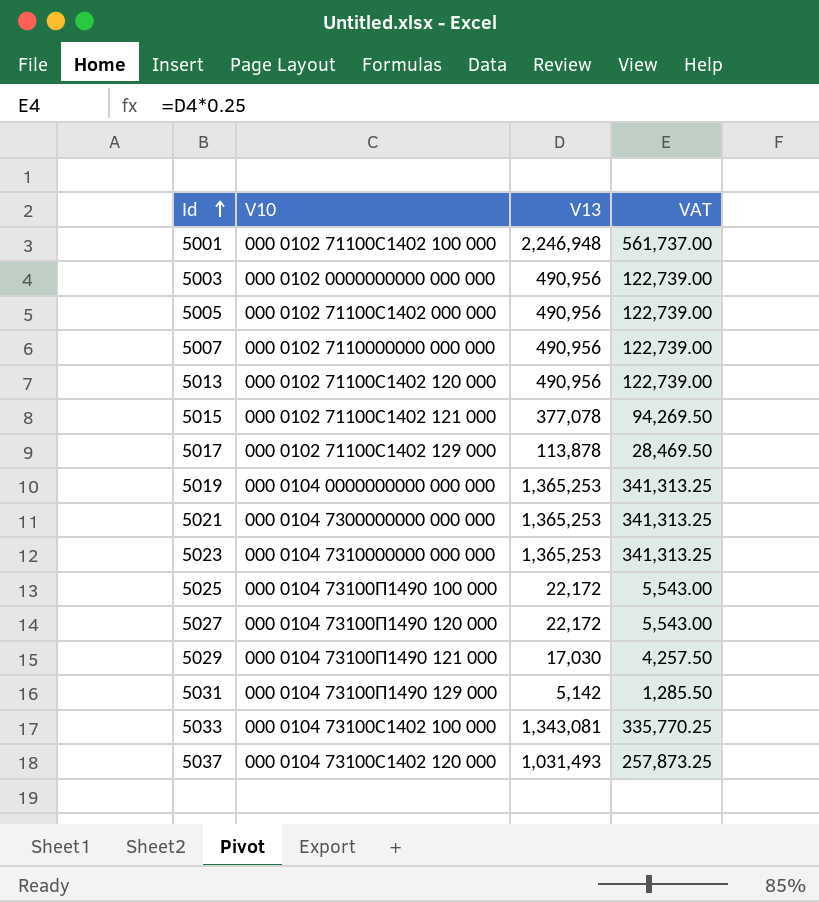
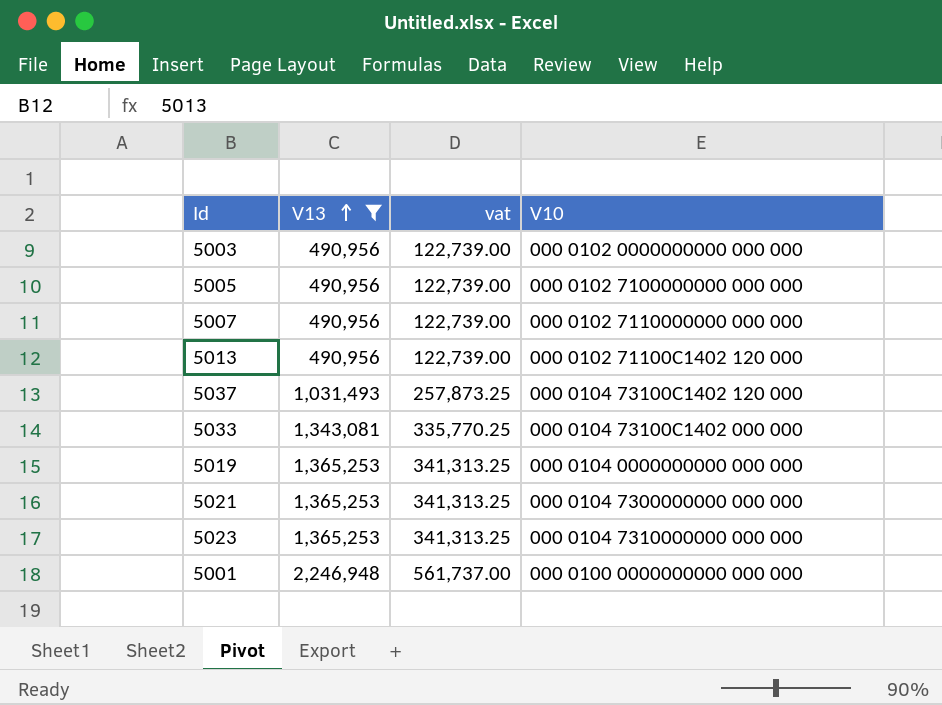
filter: none -> V13 >= 490,956
row order: Id ascending -> V13 ascending
column name: VAT -> vat
column V10 | position: 2 -> 4
5005 | V10: 000 0102 71100С1402 000 000 -> 000 0102 7100000000 000 000
5033 | V10: 000 0104 73100С1402 100 000 -> 000 0104 73100С1402 000 000
5001 | V10: 000 0102 71100С1402 100 000 -> 000 0100 0000000000 000 000

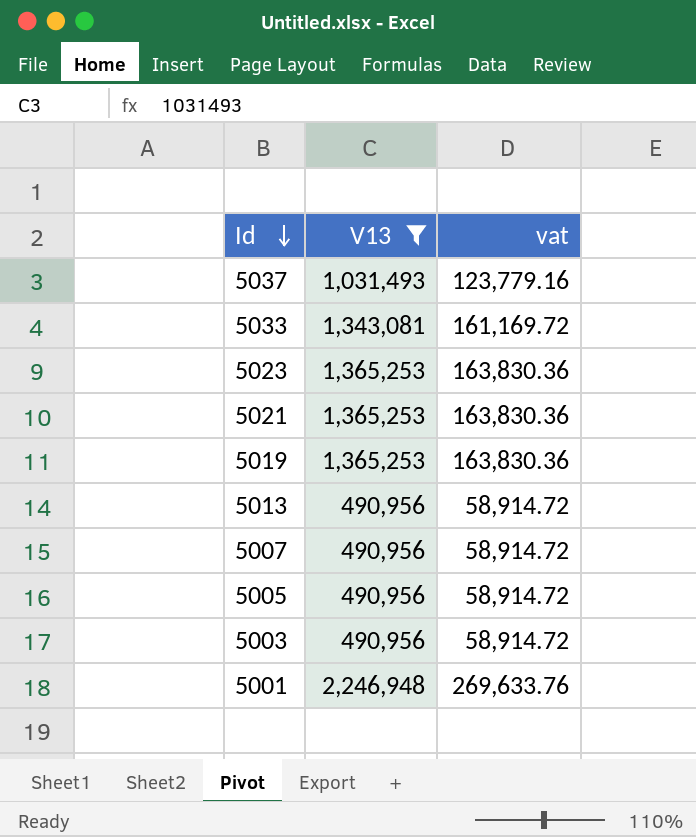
row order: V13 ascending -> Id descending
column V10 | position: 4 -> none
column vat | formula: [V13] * 0.25 -> [V13] * 0.12

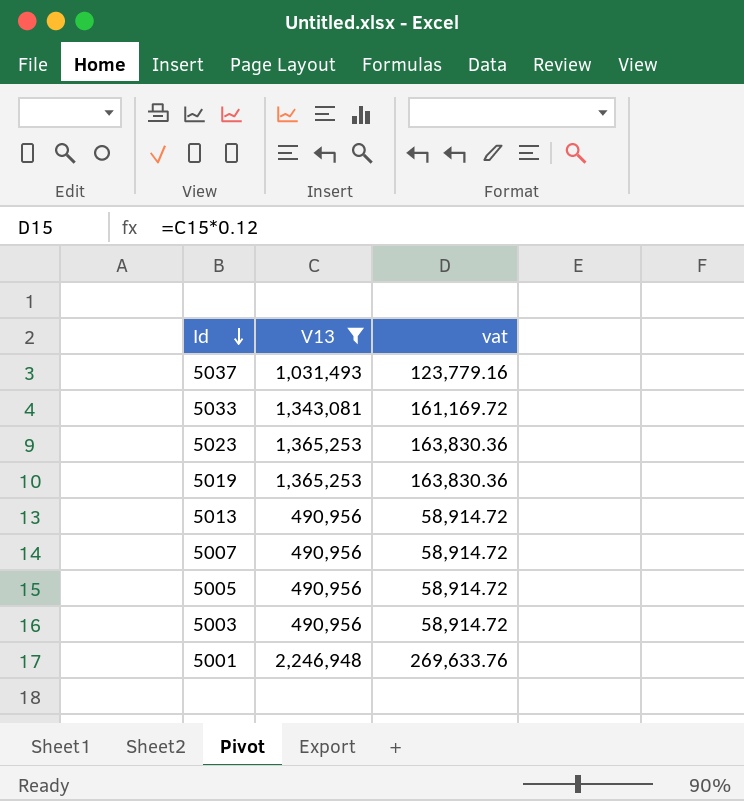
row 5021: 1,365,253 | 163,830.36 -> none

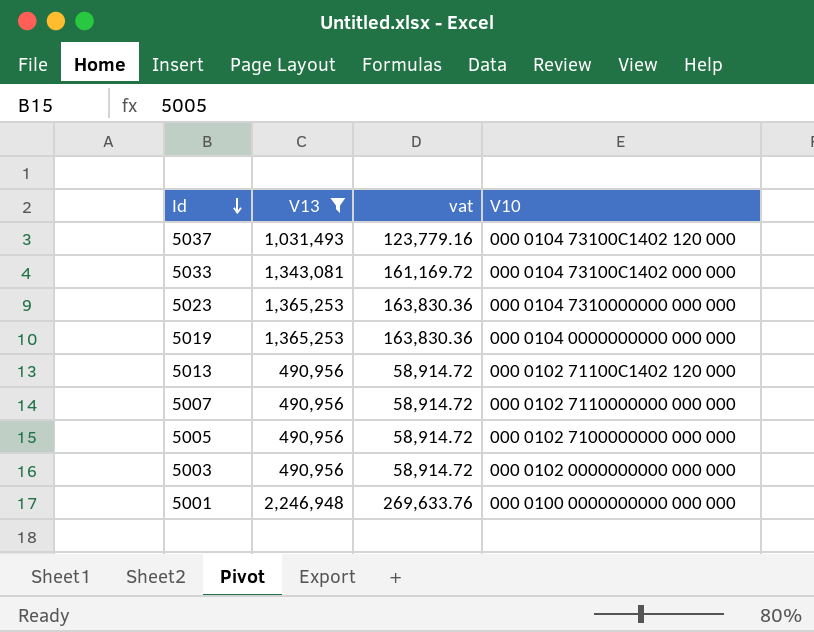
column V10 | position: none -> 4

